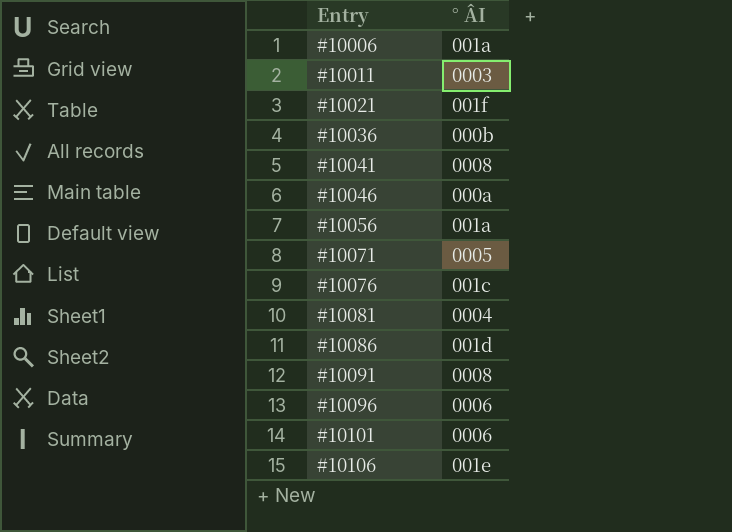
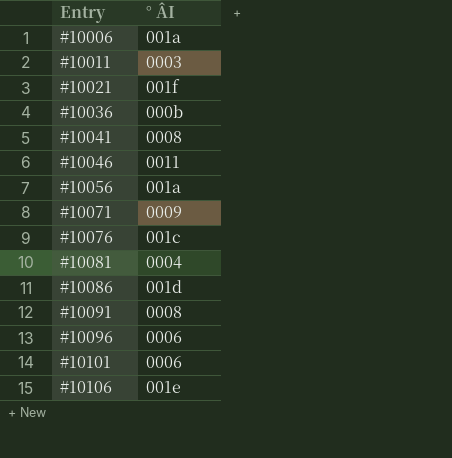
#10046 | ° ÂI: 000a -> 0011
#10071 | ° ÂI: 0005 -> 0009

